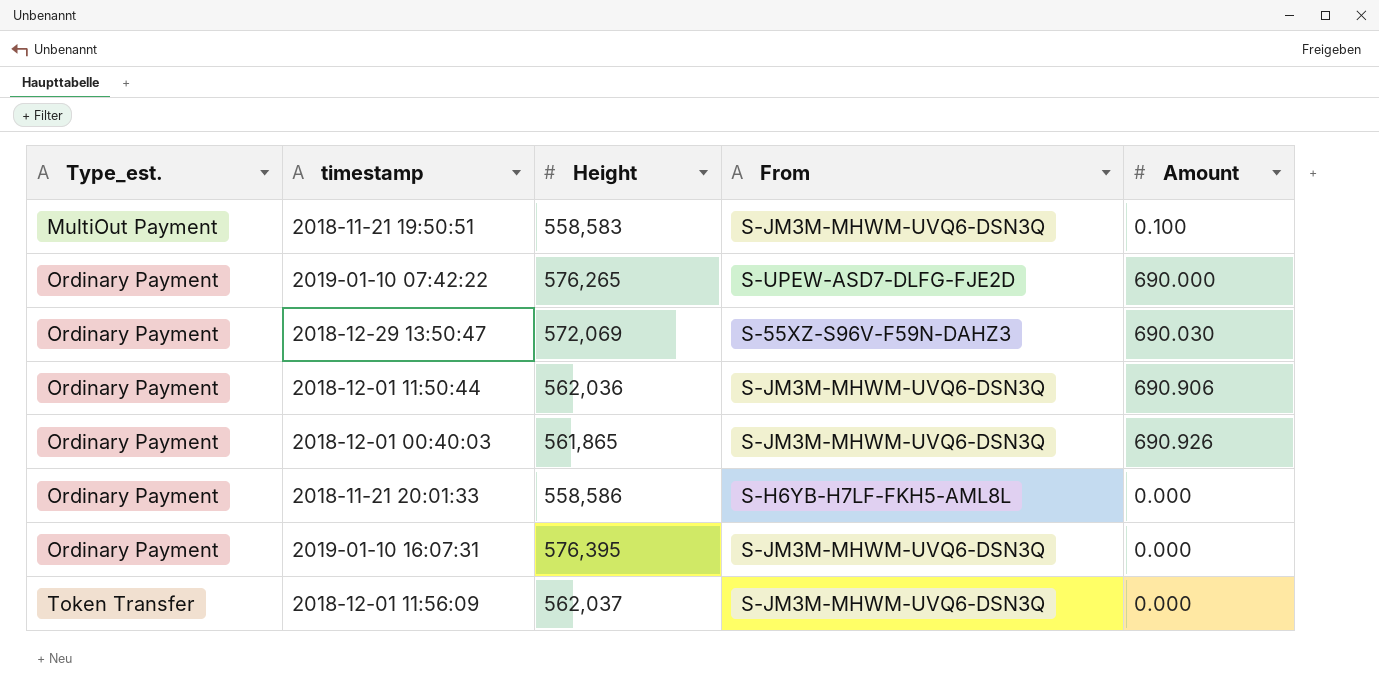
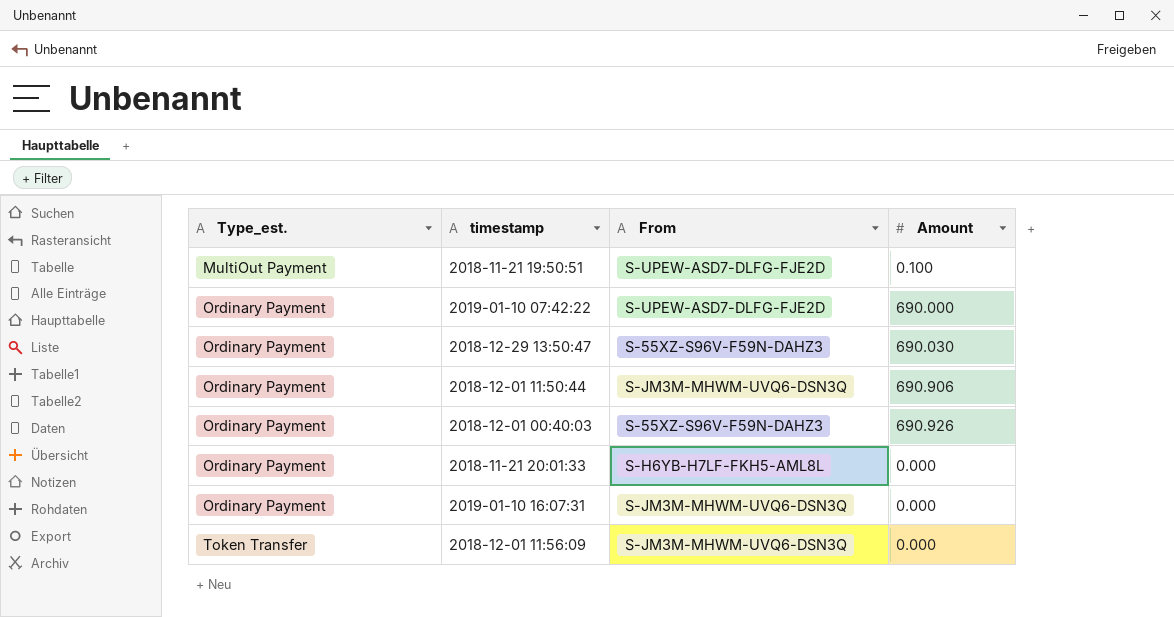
column Height | position: 3 -> none
2018-11-21 19:50:51 | From: S-JM3M-MHWM-UVQ6-DSN3Q -> S-UPEW-ASD7-DLFG-FJE2D
2018-12-01 00:40:03 | From: S-JM3M-MHWM-UVQ6-DSN3Q -> S-55XZ-S96V-F59N-DAHZ3

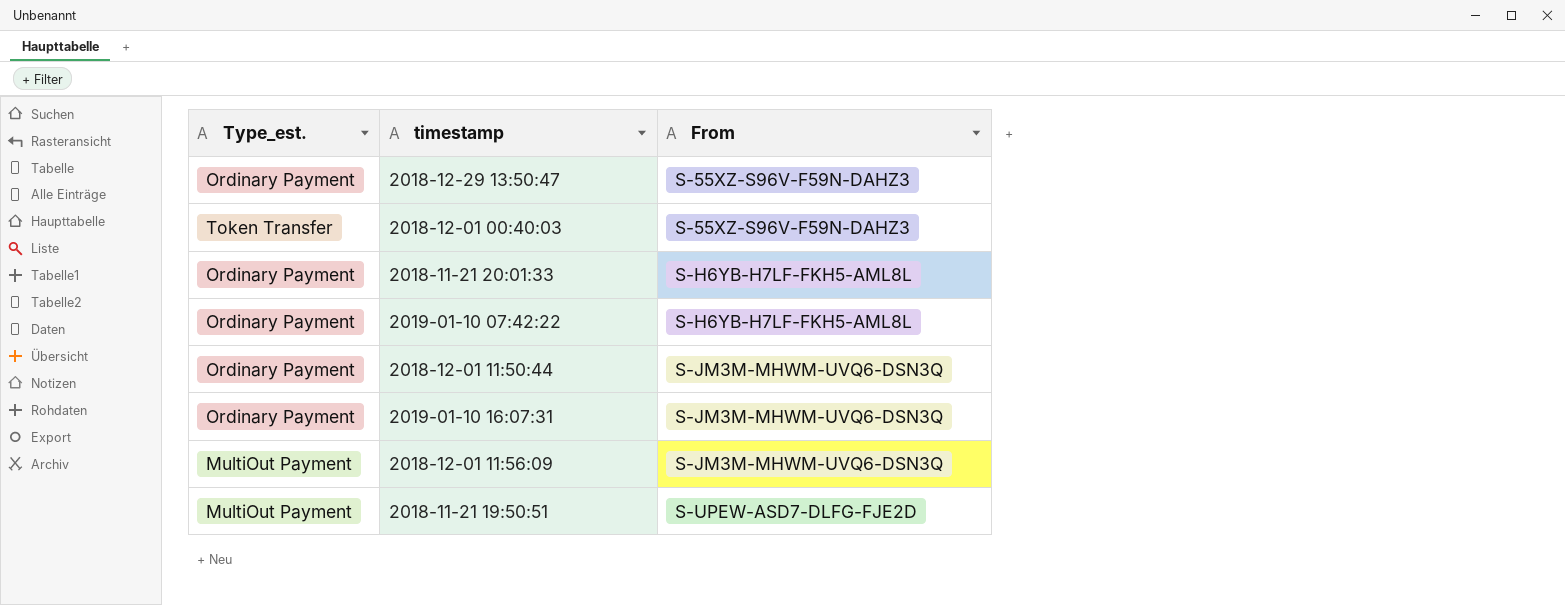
row order: Type_est. ascending -> From ascending
column Amount | position: 4 -> none
2018-12-01 00:40:03 | Type_est.: Ordinary Payment -> Token Transfer
2019-01-10 07:42:22 | From: S-UPEW-ASD7-DLFG-FJE2D -> S-H6YB-H7LF-FKH5-AML8L
2018-12-01 11:56:09 | Type_est.: Token Transfer -> MultiOut Payment

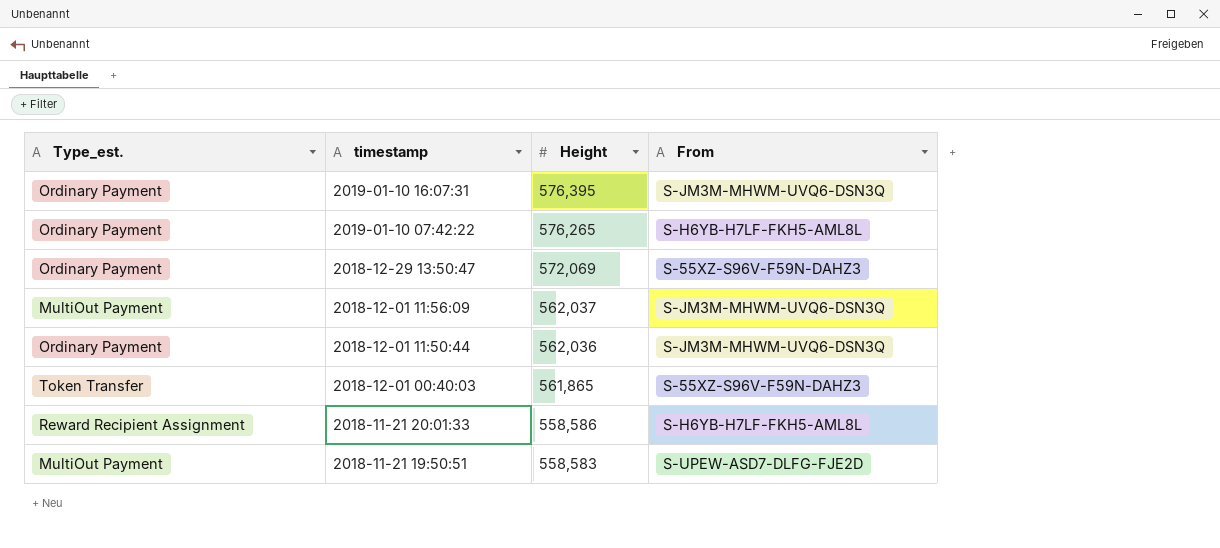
row order: From ascending -> timestamp descending
column Height | position: none -> 3
2018-11-21 20:01:33 | Type_est.: Ordinary Payment -> Reward Recipient Assignment

